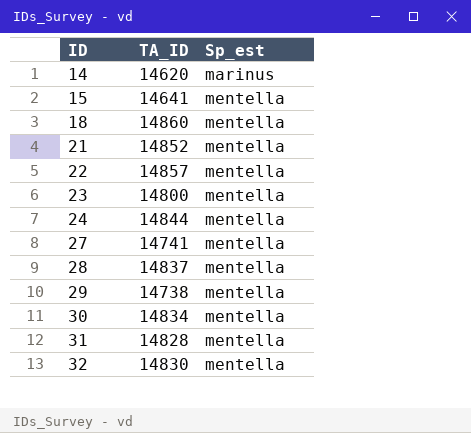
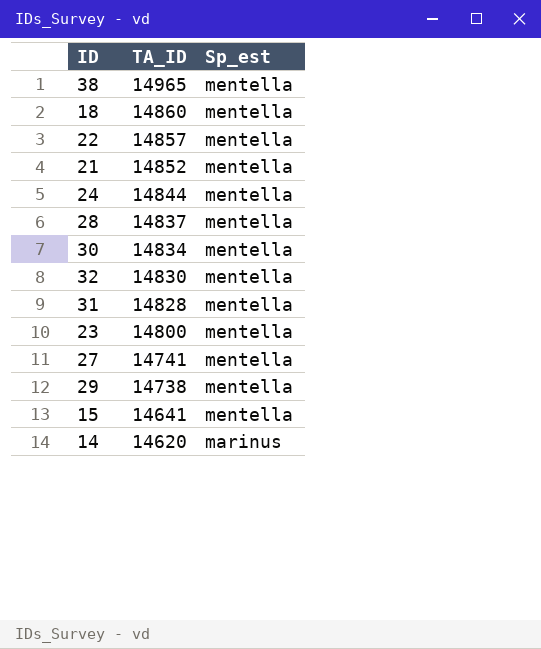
row order: ID ascending -> TA_ID descending
row 38: none -> 14965 | mentella

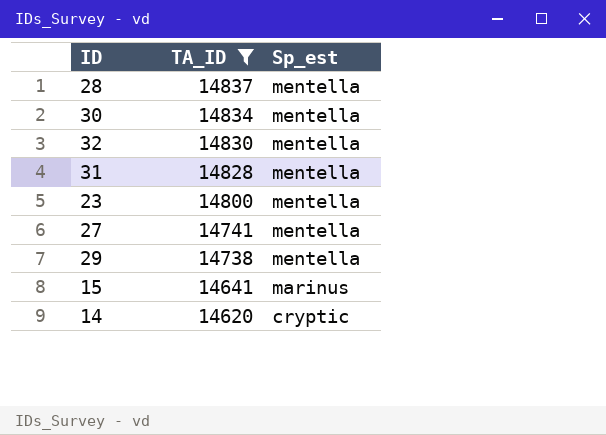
filter: none -> TA_ID <= 14837
15 | Sp_est: mentella -> marinus
14 | Sp_est: marinus -> cryptic

